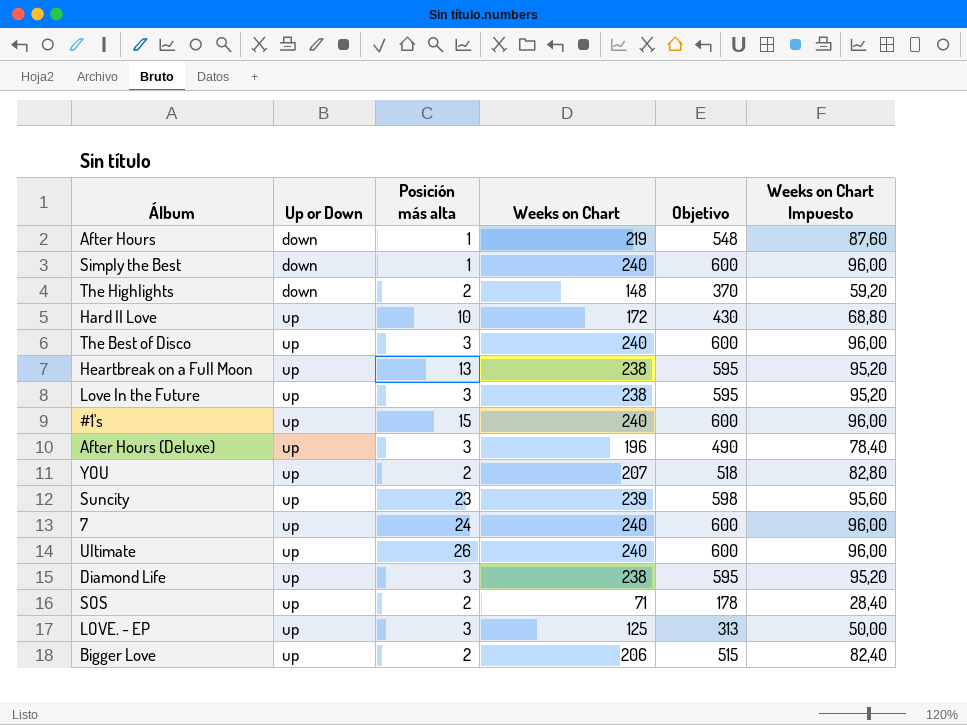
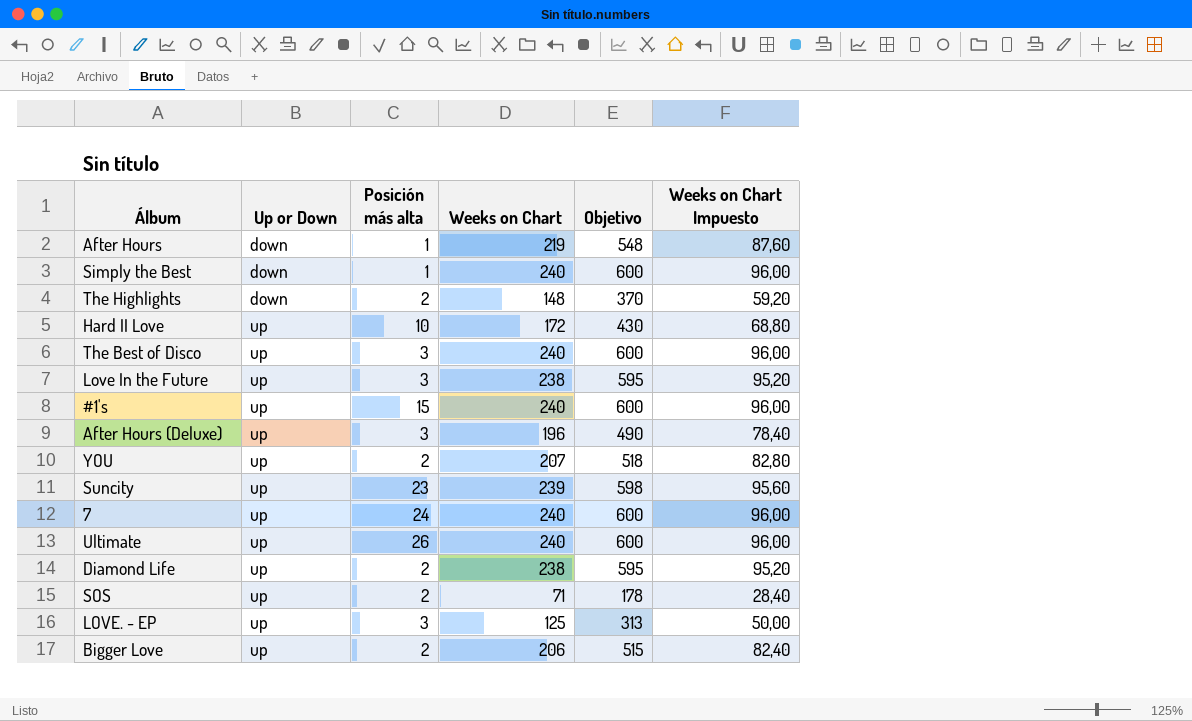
row Heartbreak on a Full Moon: up | 13 | 238 | 595 | 95,20 -> none
Diamond Life | Posición más alta: 3 -> 2

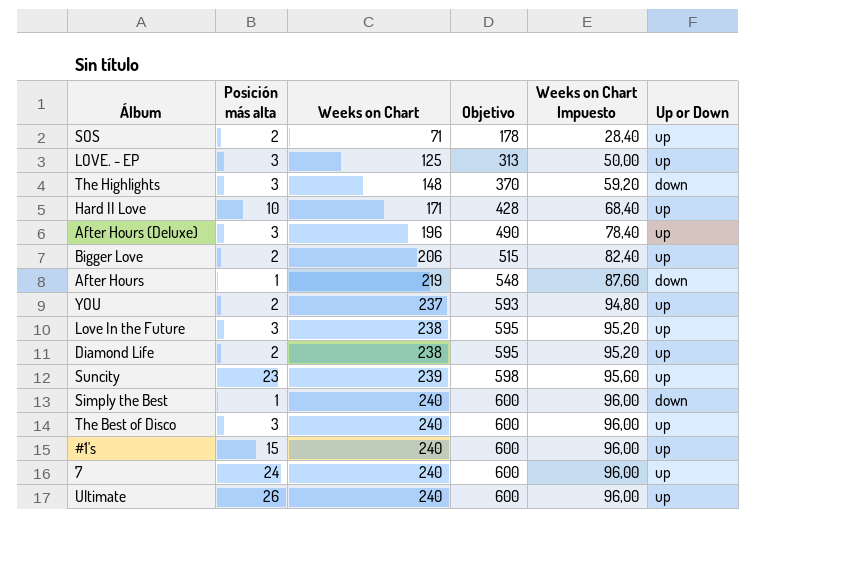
row order: Up or Down ascending -> Weeks on Chart ascending
column Up or Down | position: 2 -> 6
The Highlights | Posición más alta: 2 -> 3
Hard II Love | Weeks on Chart: 172 -> 171
Hard II Love | Objetivo: 430 -> 428
Hard II Love | Weeks on Chart Impuesto: 68,80 -> 68,40
YOU | Weeks on Chart: 207 -> 237
YOU | Objetivo: 518 -> 593
YOU | Weeks on Chart Impuesto: 82,80 -> 94,80

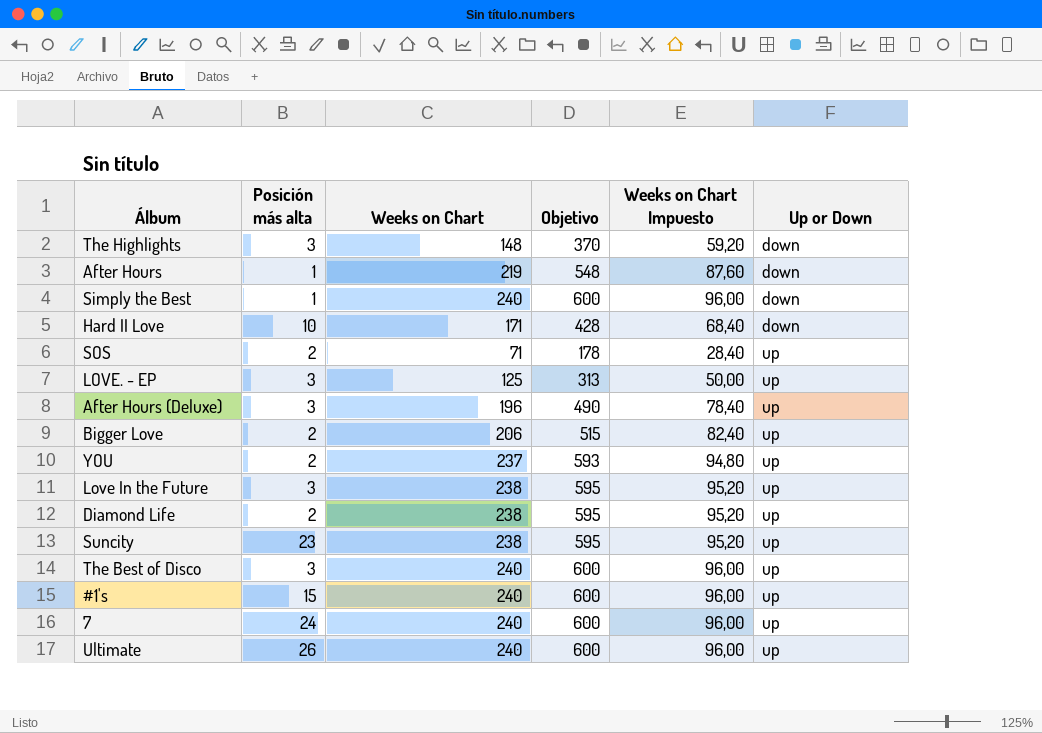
row order: Weeks on Chart ascending -> Up or Down ascending
Hard II Love | Up or Down: up -> down
Suncity | Weeks on Chart: 239 -> 238
Suncity | Objetivo: 598 -> 595
Suncity | Weeks on Chart Impuesto: 95,60 -> 95,20

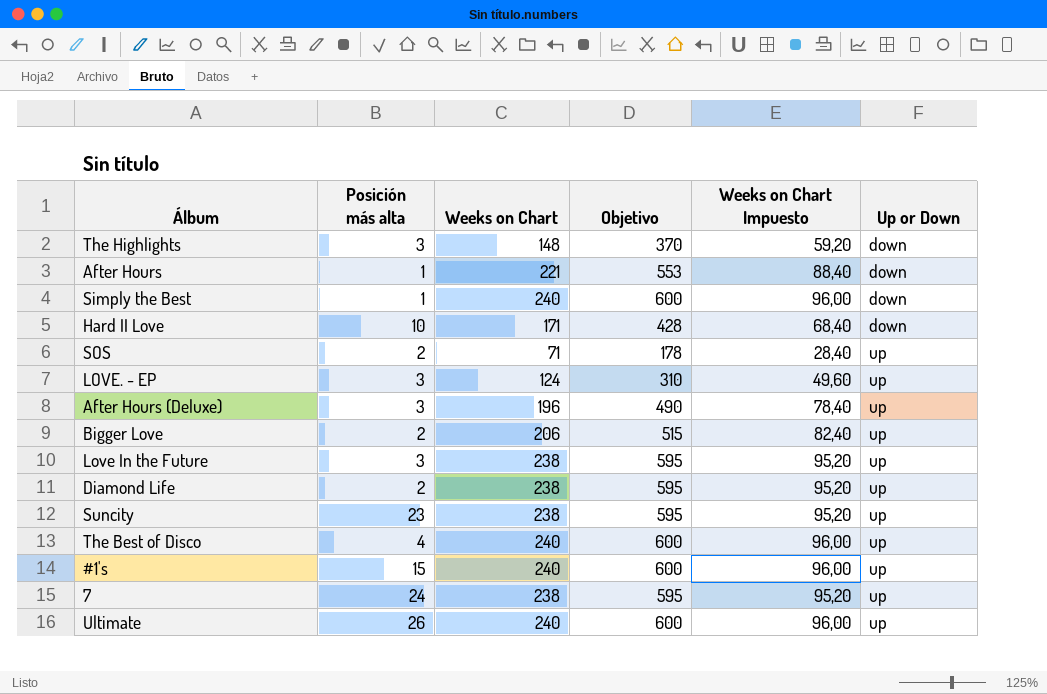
row YOU: 2 | 237 | 593 | 94,80 | up -> none
After Hours | Weeks on Chart: 219 -> 221
After Hours | Objetivo: 548 -> 553
After Hours | Weeks on Chart Impuesto: 87,60 -> 88,40
LOVE. - EP | Weeks on Chart: 125 -> 124
LOVE. - EP | Objetivo: 313 -> 310
LOVE. - EP | Weeks on Chart Impuesto: 50,00 -> 49,60
The Best of Disco | Posición más alta: 3 -> 4
7 | Weeks on Chart: 240 -> 238
7 | Objetivo: 600 -> 595
7 | Weeks on Chart Impuesto: 96,00 -> 95,20

